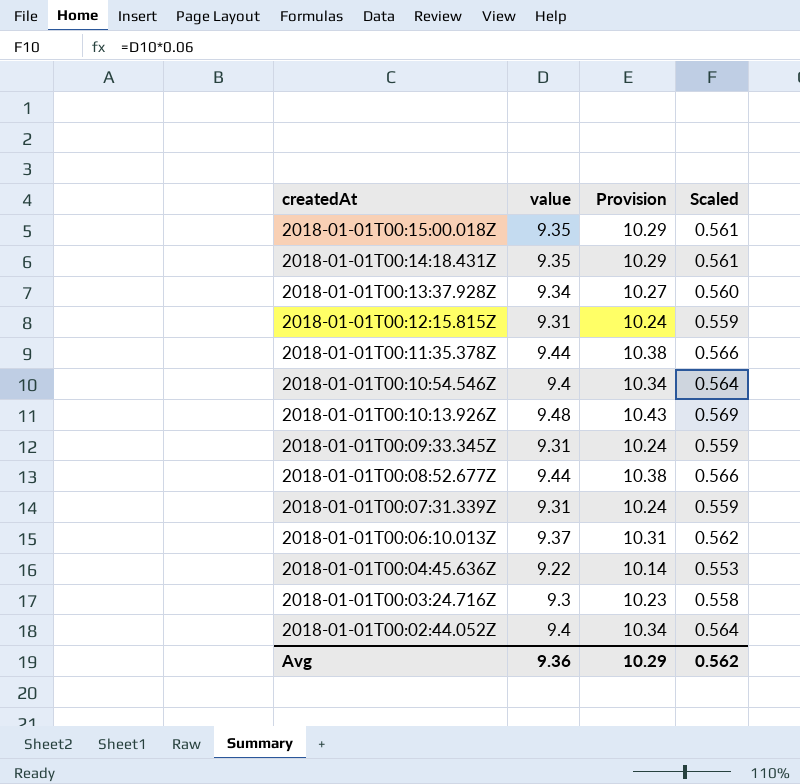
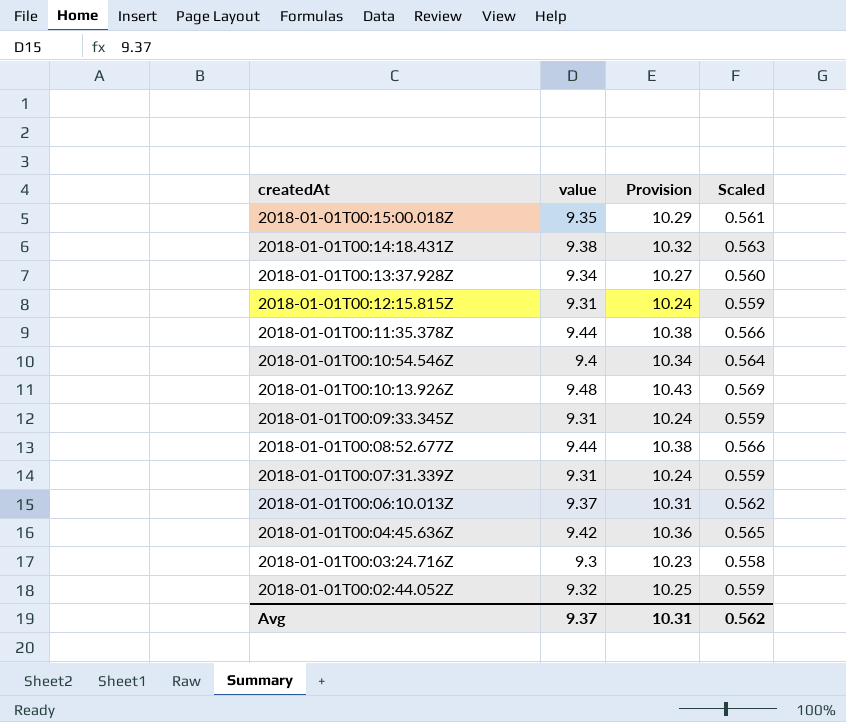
2018-01-01T00:14:18.431Z | value: 9.35 -> 9.38
2018-01-01T00:14:18.431Z | Provision: 10.29 -> 10.32
2018-01-01T00:14:18.431Z | Scaled: 0.561 -> 0.563
2018-01-01T00:04:45.636Z | value: 9.22 -> 9.42
2018-01-01T00:04:45.636Z | Provision: 10.14 -> 10.36
2018-01-01T00:04:45.636Z | Scaled: 0.553 -> 0.565
2018-01-01T00:02:44.052Z | value: 9.4 -> 9.32
2018-01-01T00:02:44.052Z | Provision: 10.34 -> 10.25
2018-01-01T00:02:44.052Z | Scaled: 0.564 -> 0.559
Avg | value: 9.36 -> 9.37
Avg | Provision: 10.29 -> 10.31

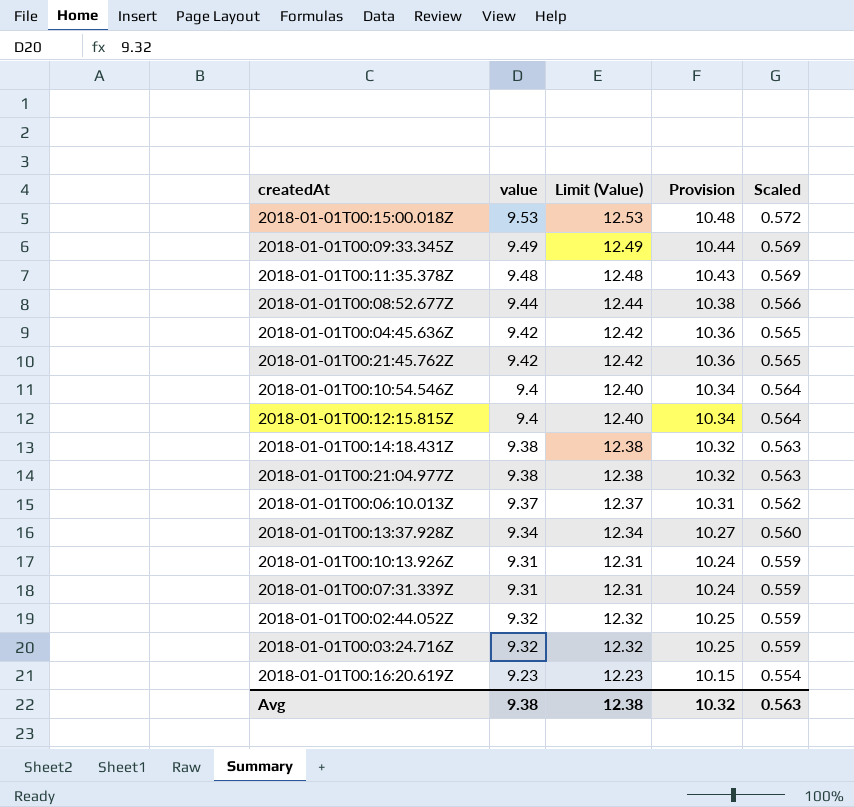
row order: createdAt descending -> Scaled descending
column Limit (Value) | formula: none -> [value] + 3
2018-01-01T00:15:00.018Z | value: 9.35 -> 9.53
2018-01-01T00:15:00.018Z | Provision: 10.29 -> 10.48
2018-01-01T00:15:00.018Z | Scaled: 0.561 -> 0.572
2018-01-01T00:09:33.345Z | value: 9.31 -> 9.49
2018-01-01T00:09:33.345Z | Provision: 10.24 -> 10.44
2018-01-01T00:09:33.345Z | Scaled: 0.559 -> 0.569
2018-01-01T00:11:35.378Z | value: 9.44 -> 9.48
2018-01-01T00:11:35.378Z | Provision: 10.38 -> 10.43
2018-01-01T00:11:35.378Z | Scaled: 0.566 -> 0.569
row 2018-01-01T00:21:45.762Z: none -> 9.42 | 12.42 | 10.36 | 0.565
2018-01-01T00:12:15.815Z | value: 9.31 -> 9.4
2018-01-01T00:12:15.815Z | Provision: 10.24 -> 10.34
2018-01-01T00:12:15.815Z | Scaled: 0.559 -> 0.564
row 2018-01-01T00:21:04.977Z: none -> 9.38 | 12.38 | 10.32 | 0.563
2018-01-01T00:10:13.926Z | value: 9.48 -> 9.31
2018-01-01T00:10:13.926Z | Provision: 10.43 -> 10.24
2018-01-01T00:10:13.926Z | Scaled: 0.569 -> 0.559
2018-01-01T00:03:24.716Z | value: 9.3 -> 9.32
2018-01-01T00:03:24.716Z | Provision: 10.23 -> 10.25
2018-01-01T00:03:24.716Z | Scaled: 0.558 -> 0.559
row 2018-01-01T00:16:20.619Z: none -> 9.23 | 12.23 | 10.15 | 0.554
Avg | value: 9.37 -> 9.38
Avg | Provision: 10.31 -> 10.32
Avg | Scaled: 0.562 -> 0.563

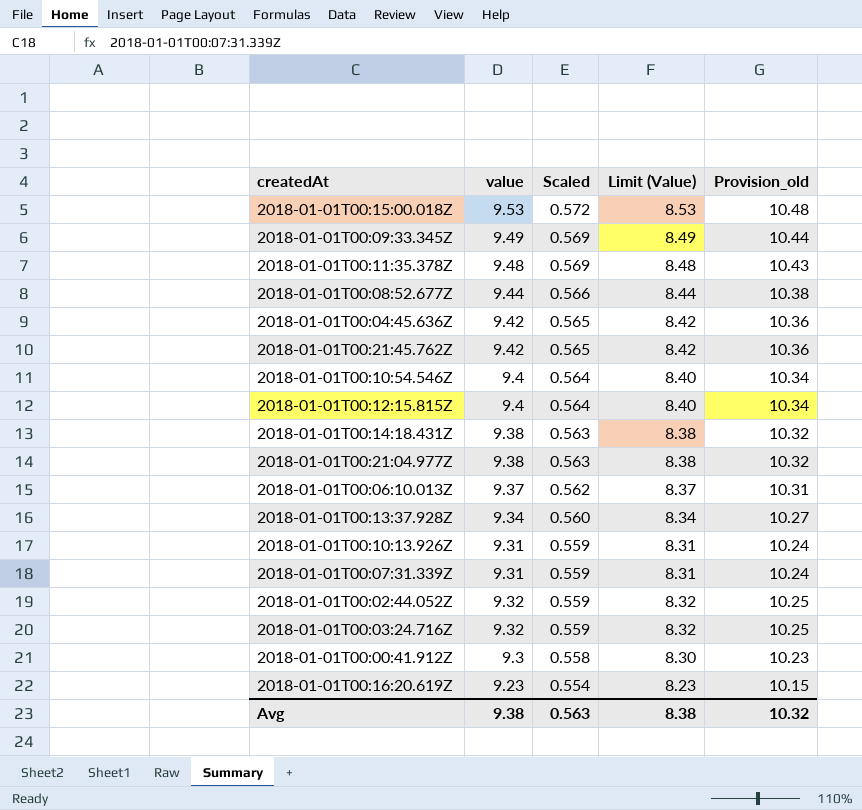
column Scaled | position: 5 -> 3
column Limit (Value) | formula: [value] + 3 -> [value] - 1
column name: Provision -> Provision_old
row 2018-01-01T00:00:41.912Z: none -> 9.3 | 0.558 | 8.30 | 10.23
Avg | Limit (Value): 12.38 -> 8.38

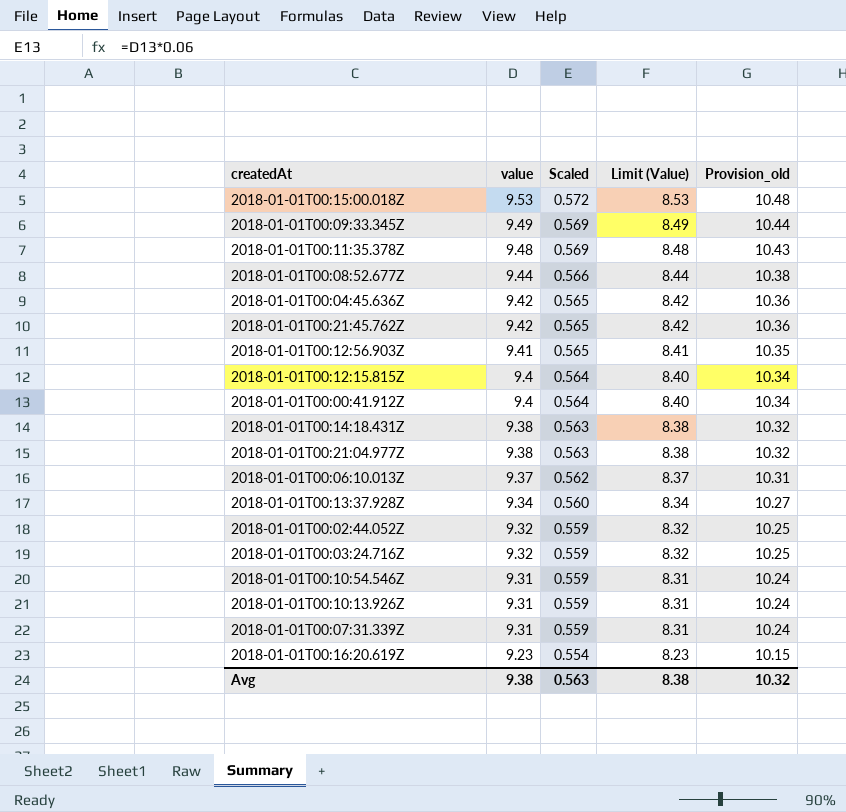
row order: Scaled descending -> value descending
row 2018-01-01T00:12:56.903Z: none -> 9.41 | 0.565 | 8.41 | 10.35
2018-01-01T00:00:41.912Z | value: 9.3 -> 9.4
2018-01-01T00:00:41.912Z | Scaled: 0.558 -> 0.564
2018-01-01T00:00:41.912Z | Limit (Value): 8.30 -> 8.40
2018-01-01T00:00:41.912Z | Provision_old: 10.23 -> 10.34
2018-01-01T00:10:54.546Z | value: 9.4 -> 9.31
2018-01-01T00:10:54.546Z | Scaled: 0.564 -> 0.559
2018-01-01T00:10:54.546Z | Limit (Value): 8.40 -> 8.31
2018-01-01T00:10:54.546Z | Provision_old: 10.34 -> 10.24

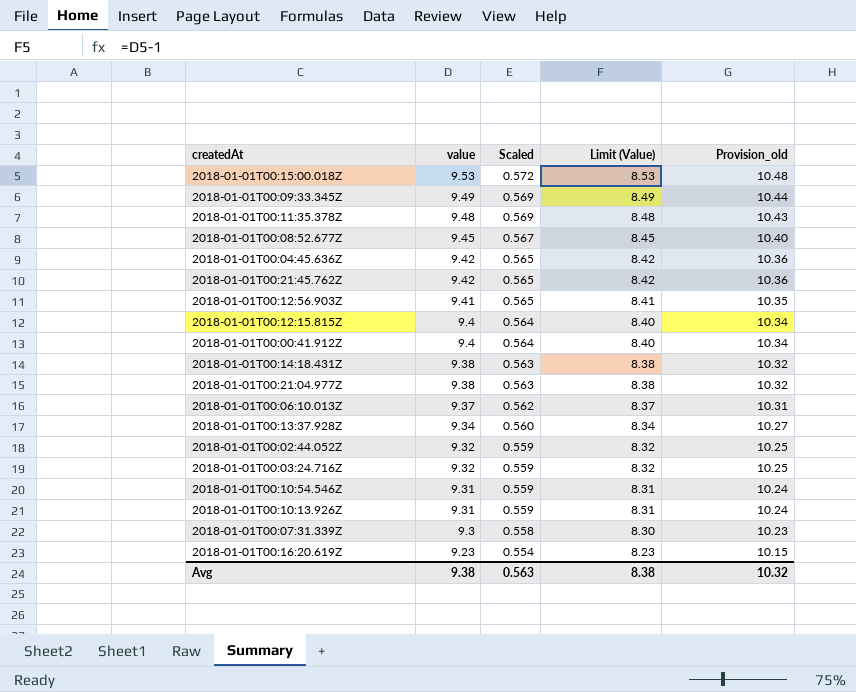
2018-01-01T00:08:52.677Z | value: 9.44 -> 9.45
2018-01-01T00:08:52.677Z | Scaled: 0.566 -> 0.567
2018-01-01T00:08:52.677Z | Limit (Value): 8.44 -> 8.45
2018-01-01T00:08:52.677Z | Provision_old: 10.38 -> 10.40
2018-01-01T00:07:31.339Z | value: 9.31 -> 9.3
2018-01-01T00:07:31.339Z | Scaled: 0.559 -> 0.558
2018-01-01T00:07:31.339Z | Limit (Value): 8.31 -> 8.30
2018-01-01T00:07:31.339Z | Provision_old: 10.24 -> 10.23

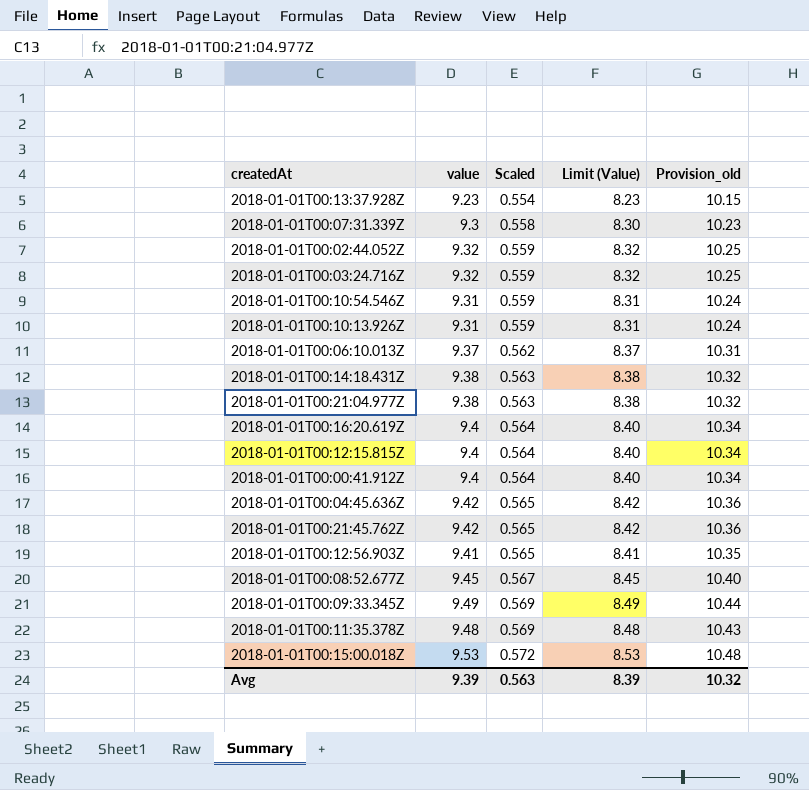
row order: value descending -> Scaled ascending
2018-01-01T00:13:37.928Z | value: 9.34 -> 9.23
2018-01-01T00:13:37.928Z | Scaled: 0.560 -> 0.554
2018-01-01T00:13:37.928Z | Limit (Value): 8.34 -> 8.23
2018-01-01T00:13:37.928Z | Provision_old: 10.27 -> 10.15
2018-01-01T00:16:20.619Z | value: 9.23 -> 9.4
2018-01-01T00:16:20.619Z | Scaled: 0.554 -> 0.564
2018-01-01T00:16:20.619Z | Limit (Value): 8.23 -> 8.40
2018-01-01T00:16:20.619Z | Provision_old: 10.15 -> 10.34
Avg | value: 9.38 -> 9.39
Avg | Limit (Value): 8.38 -> 8.39

